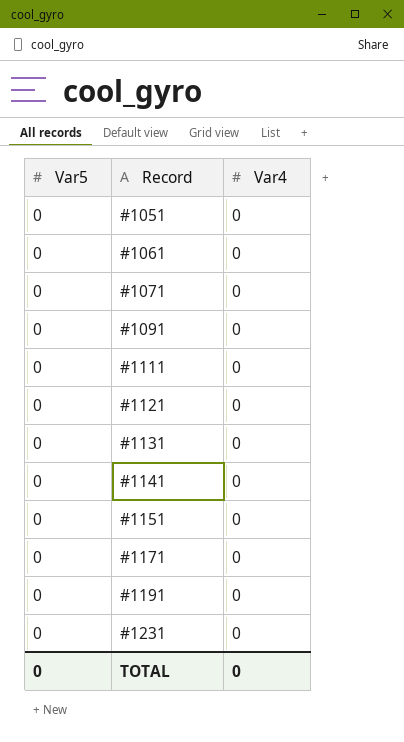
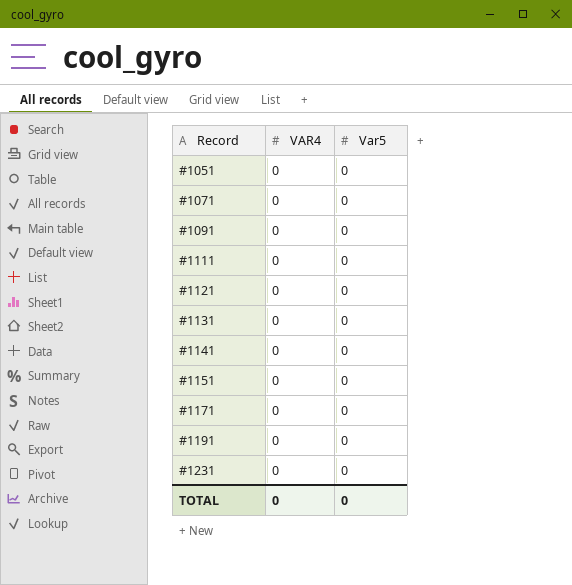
column name: Var4 -> VAR4
column Var5 | position: 1 -> 3
row #1061: 0 | 0 -> none

